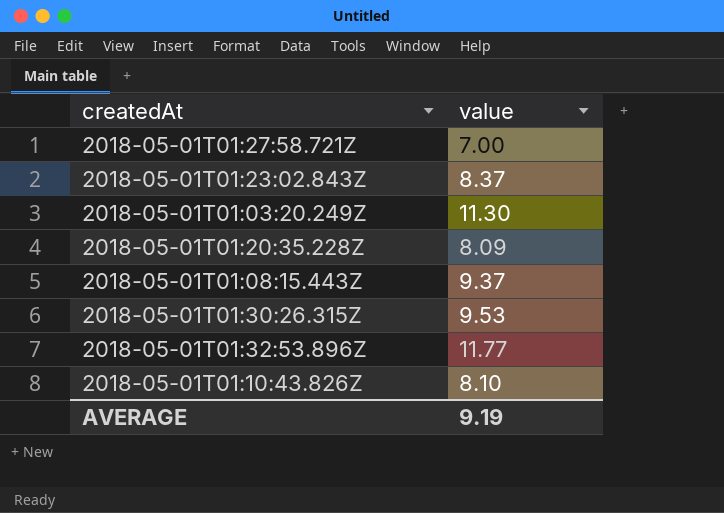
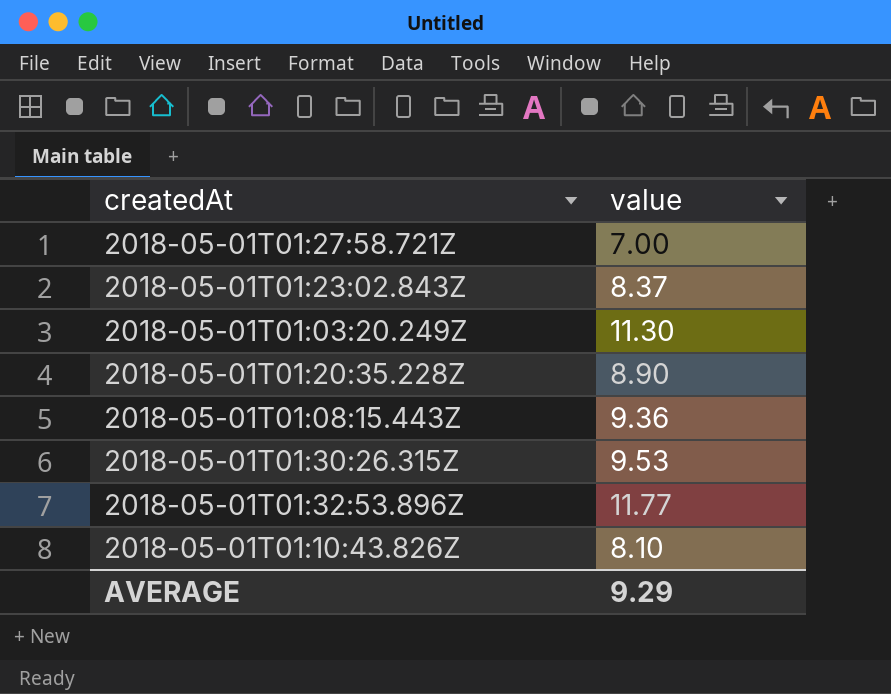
2018-05-01T01:20:35.228Z | value: 8.09 -> 8.90
2018-05-01T01:08:15.443Z | value: 9.37 -> 9.36
AVERAGE | value: 9.19 -> 9.29

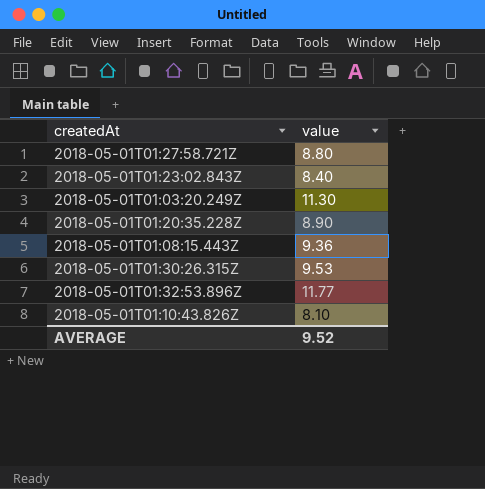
2018-05-01T01:27:58.721Z | value: 7.00 -> 8.80
2018-05-01T01:23:02.843Z | value: 8.37 -> 8.40
AVERAGE | value: 9.29 -> 9.52

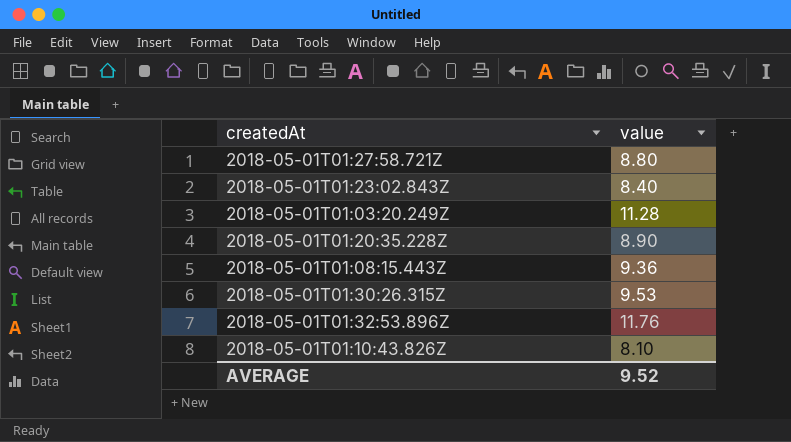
2018-05-01T01:03:20.249Z | value: 11.30 -> 11.28
2018-05-01T01:32:53.896Z | value: 11.77 -> 11.76

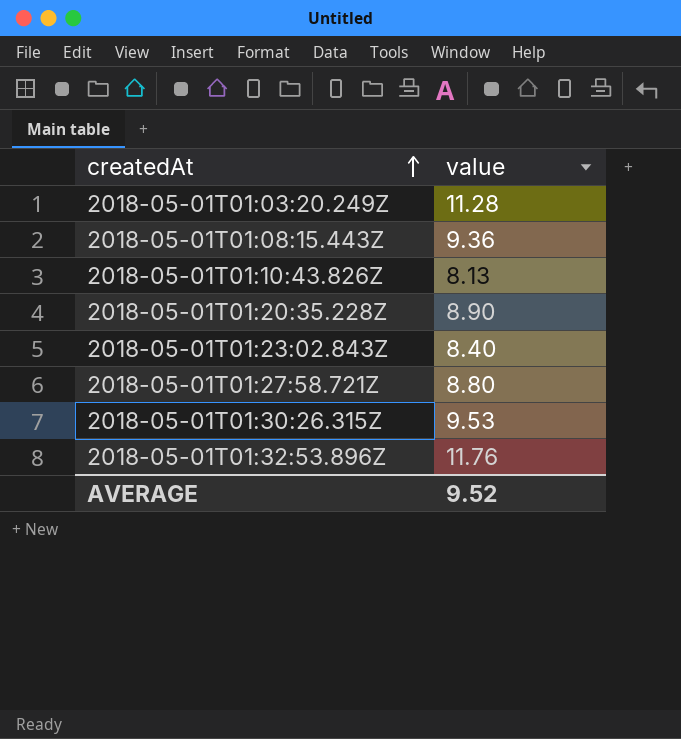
row order: none -> createdAt ascending
2018-05-01T01:10:43.826Z | value: 8.10 -> 8.13

